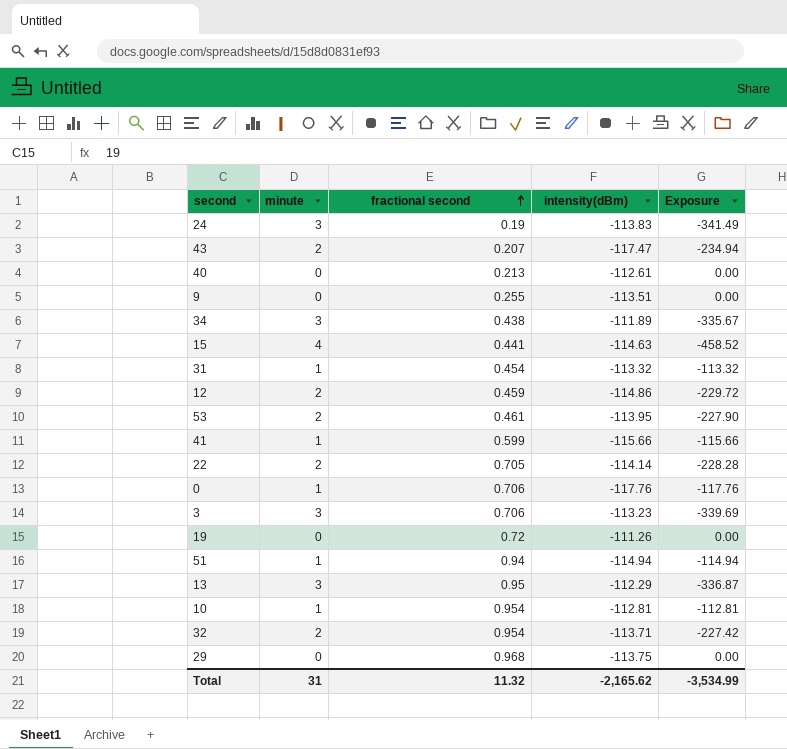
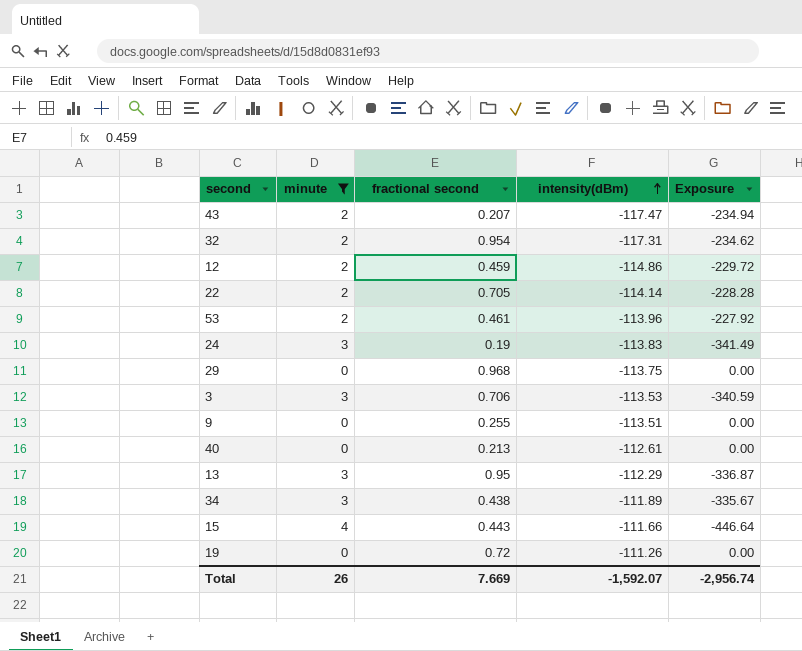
filter: none -> minute != 1
row order: fractional second ascending -> intensity(dBm) ascending
32 | intensity(dBm): -113.71 -> -117.31
32 | Exposure: -227.42 -> -234.62
53 | intensity(dBm): -113.95 -> -113.96
53 | Exposure: -227.90 -> -227.92
3 | intensity(dBm): -113.23 -> -113.53
3 | Exposure: -339.69 -> -340.59
15 | fractional second: 0.441 -> 0.443
15 | intensity(dBm): -114.63 -> -111.66
15 | Exposure: -458.52 -> -446.64
Total | minute: 31 -> 26
Total | fractional second: 11.32 -> 7.669
Total | intensity(dBm): -2,165.62 -> -1,592.07
Total | Exposure: -3,534.99 -> -2,956.74

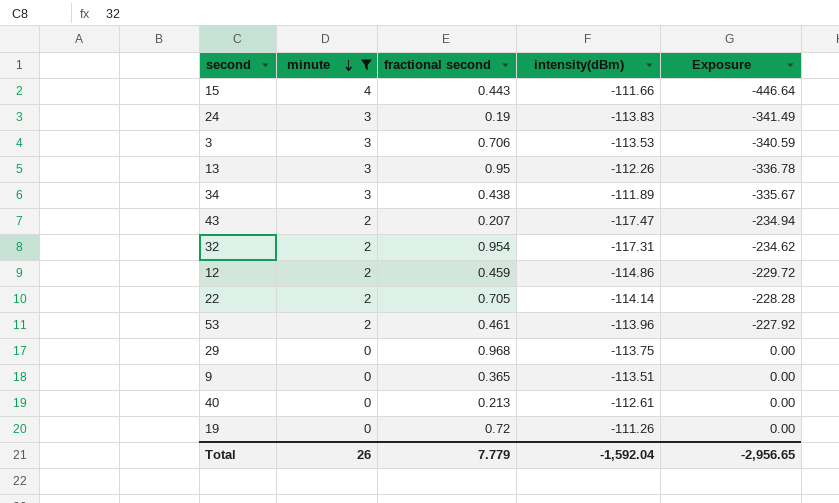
row order: intensity(dBm) ascending -> minute descending
13 | intensity(dBm): -112.29 -> -112.26
13 | Exposure: -336.87 -> -336.78
9 | fractional second: 0.255 -> 0.365
Total | fractional second: 7.669 -> 7.779
Total | intensity(dBm): -1,592.07 -> -1,592.04
Total | Exposure: -2,956.74 -> -2,956.65

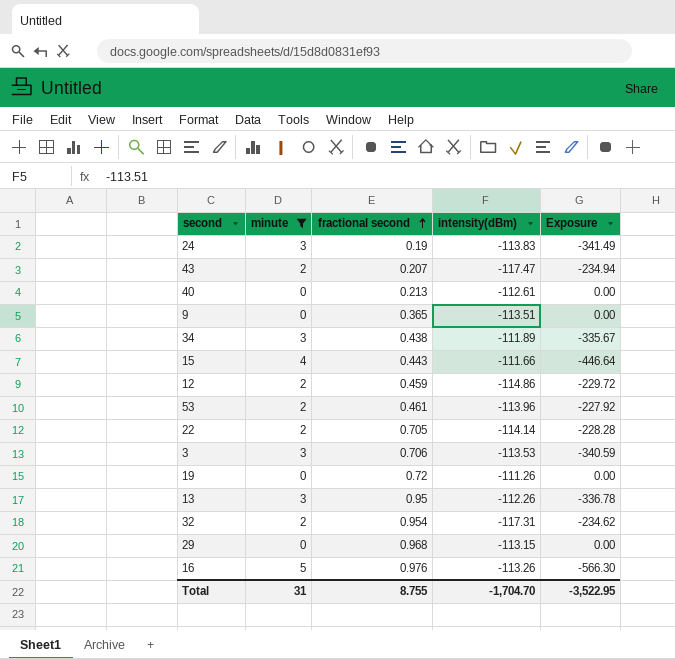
row order: minute descending -> fractional second ascending
29 | intensity(dBm): -113.75 -> -113.15
row 16: none -> 5 | 0.976 | -113.26 | -566.30
Total | minute: 26 -> 31
Total | fractional second: 7.779 -> 8.755
Total | intensity(dBm): -1,592.04 -> -1,704.70
Total | Exposure: -2,956.65 -> -3,522.95

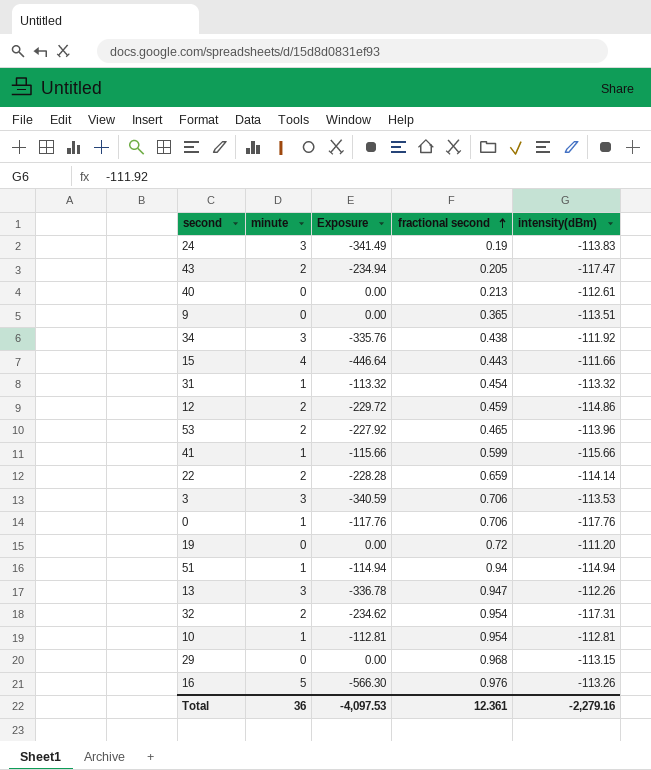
filter: minute != 1 -> none
column Exposure | position: 5 -> 3
43 | fractional second: 0.207 -> 0.205
34 | Exposure: -335.67 -> -335.76
34 | intensity(dBm): -111.89 -> -111.92
53 | fractional second: 0.461 -> 0.465
22 | fractional second: 0.705 -> 0.659
19 | intensity(dBm): -111.26 -> -111.20
13 | fractional second: 0.95 -> 0.947
Total | minute: 31 -> 36
Total | Exposure: -3,522.95 -> -4,097.53
Total | fractional second: 8.755 -> 12.361
Total | intensity(dBm): -1,704.70 -> -2,279.16

